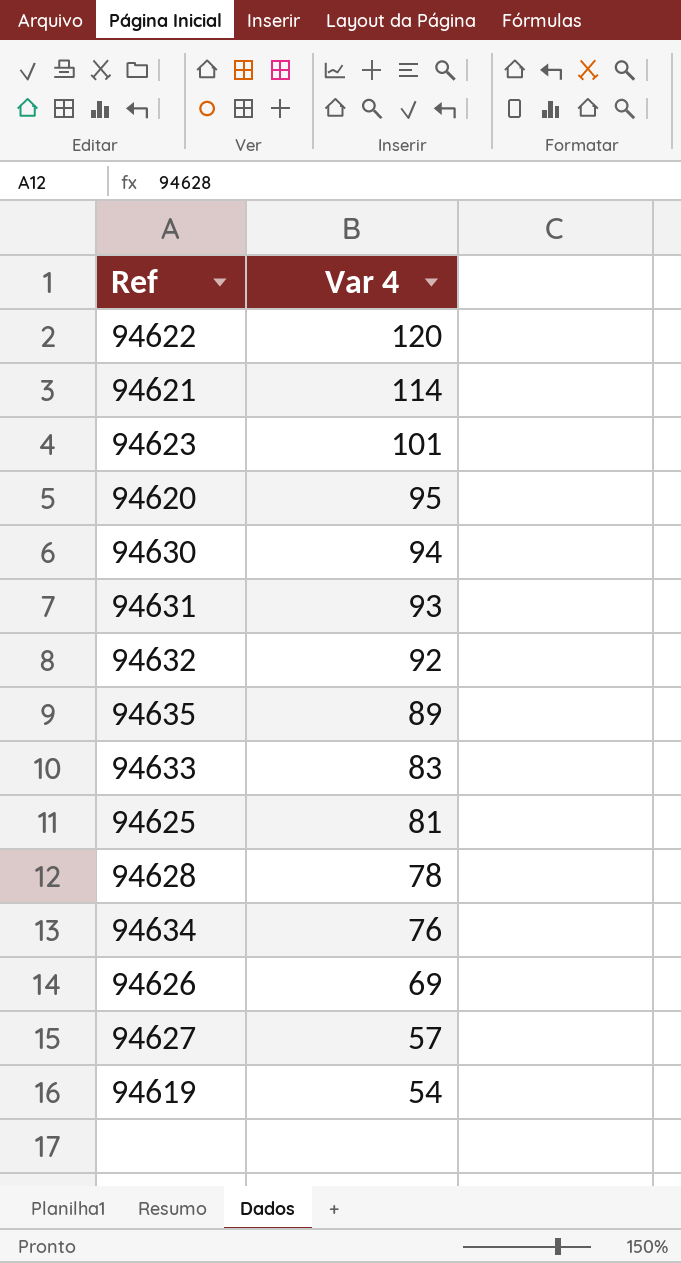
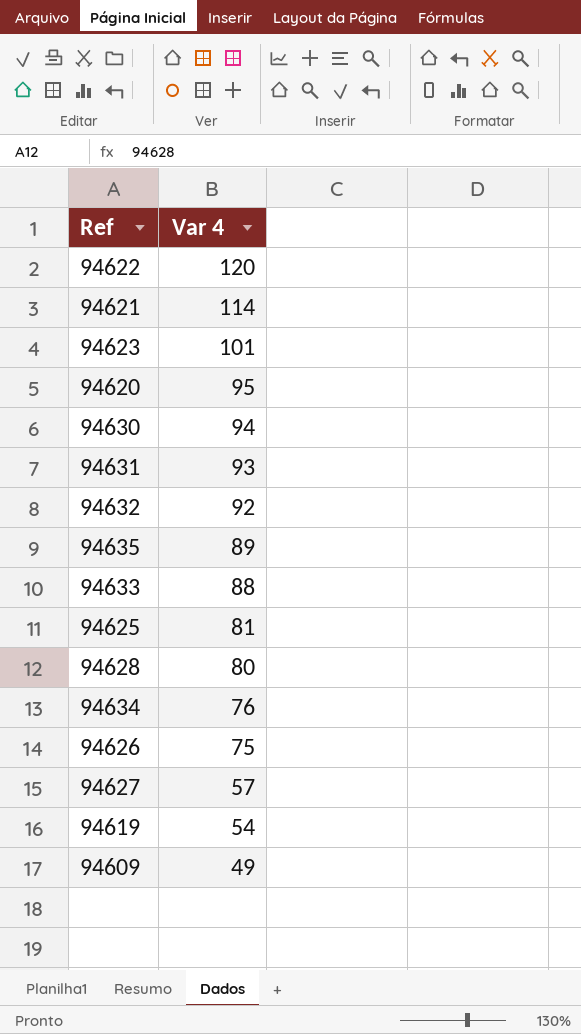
94633 | Var 4: 83 -> 88
94628 | Var 4: 78 -> 80
94626 | Var 4: 69 -> 75
row 94609: none -> 49

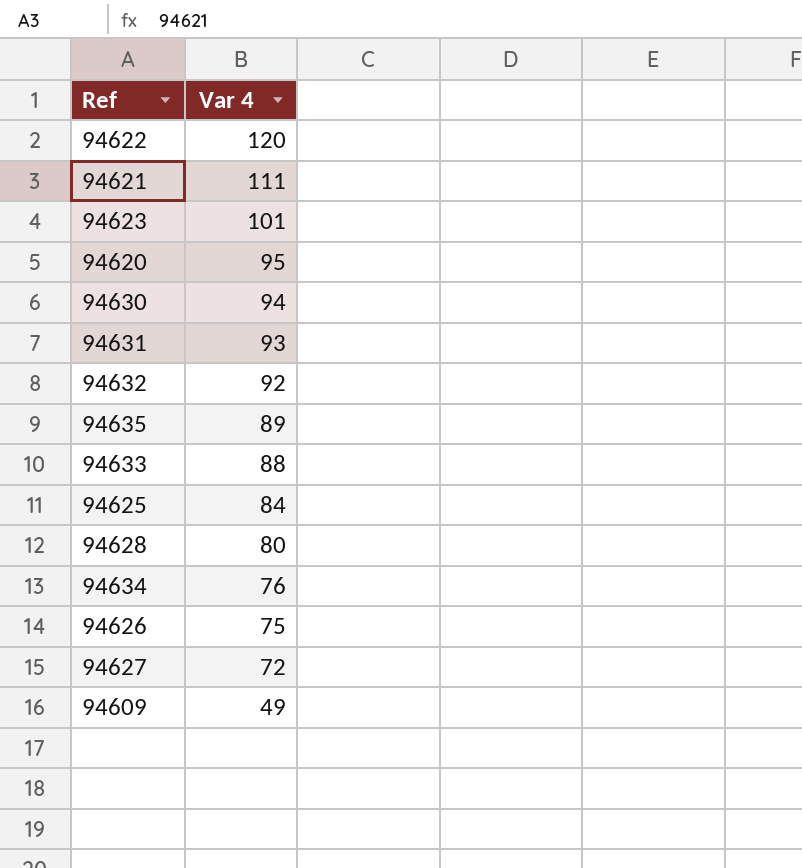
row 94619: 54 -> none
94621 | Var 4: 114 -> 111
94625 | Var 4: 81 -> 84
94627 | Var 4: 57 -> 72

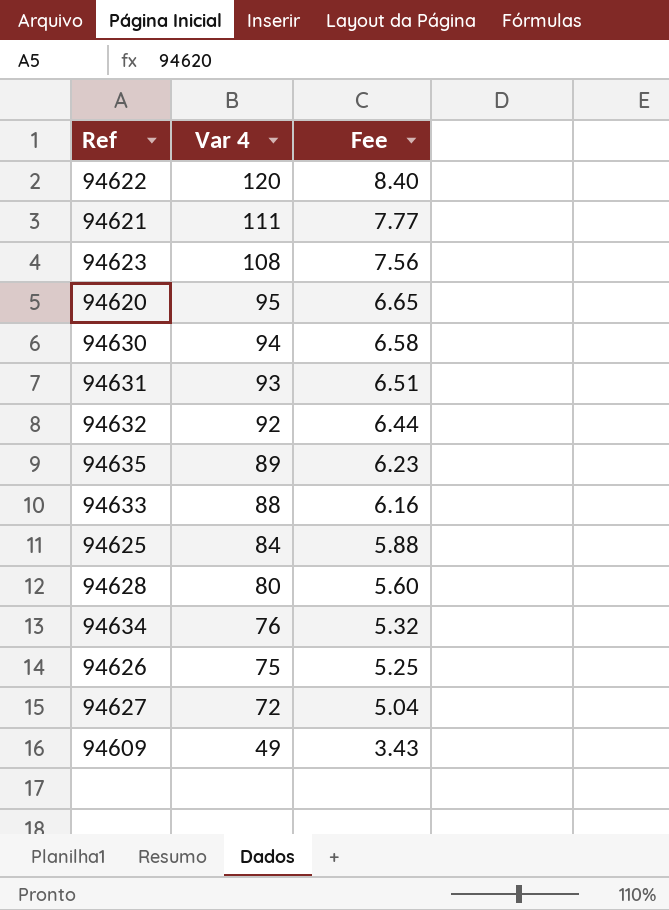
column Fee | formula: none -> [Var 4] * 0.07
94623 | Var 4: 101 -> 108

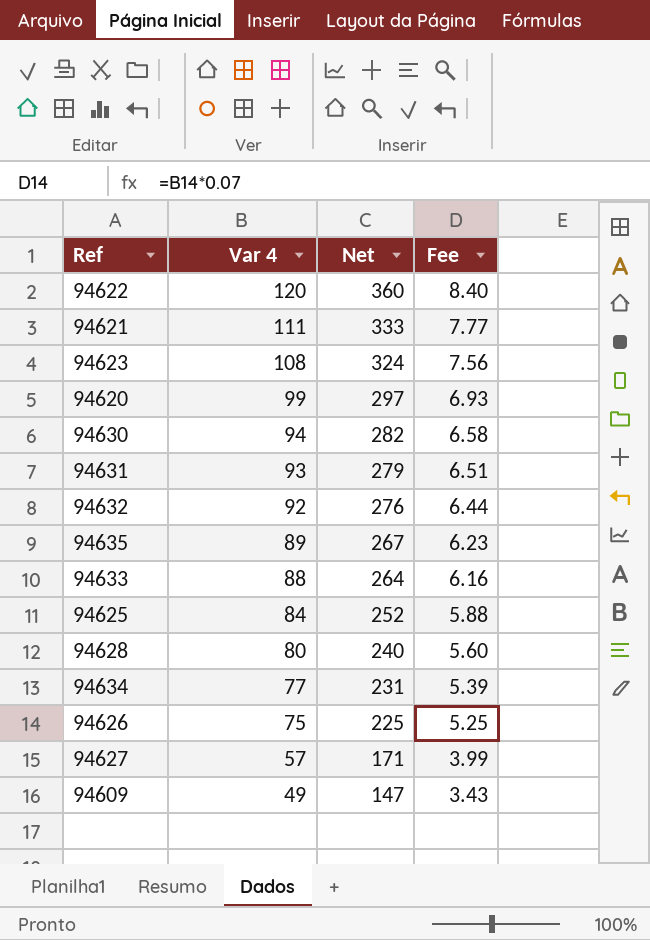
column Net | formula: none -> [Var 4] * 3
94620 | Var 4: 95 -> 99
94620 | Fee: 6.65 -> 6.93
94634 | Var 4: 76 -> 77
94634 | Fee: 5.32 -> 5.39
94627 | Var 4: 72 -> 57
94627 | Fee: 5.04 -> 3.99

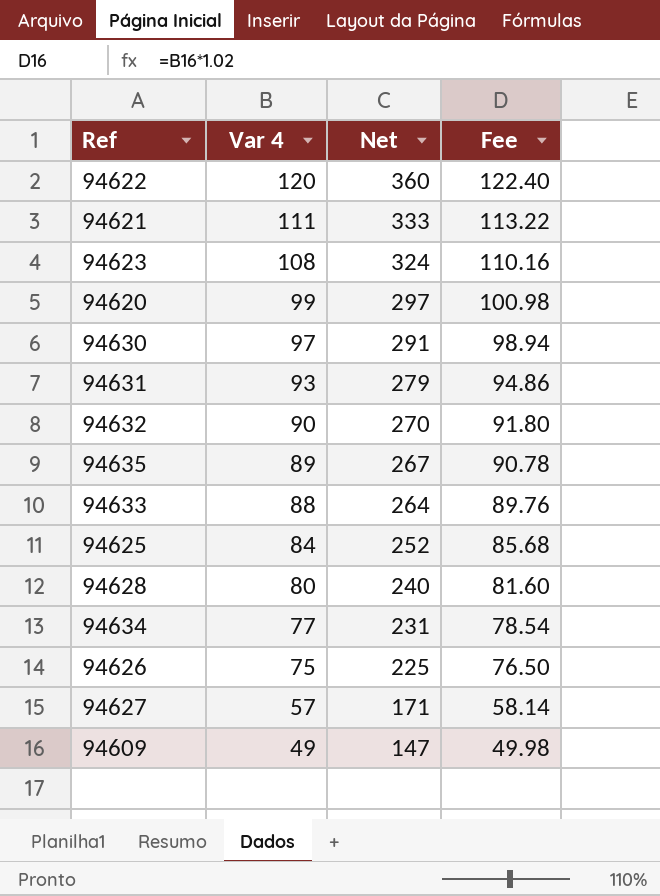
column Fee | formula: [Var 4] * 0.07 -> [Var 4] * 1.02
94630 | Var 4: 94 -> 97
94630 | Net: 282 -> 291
94632 | Var 4: 92 -> 90
94632 | Net: 276 -> 270

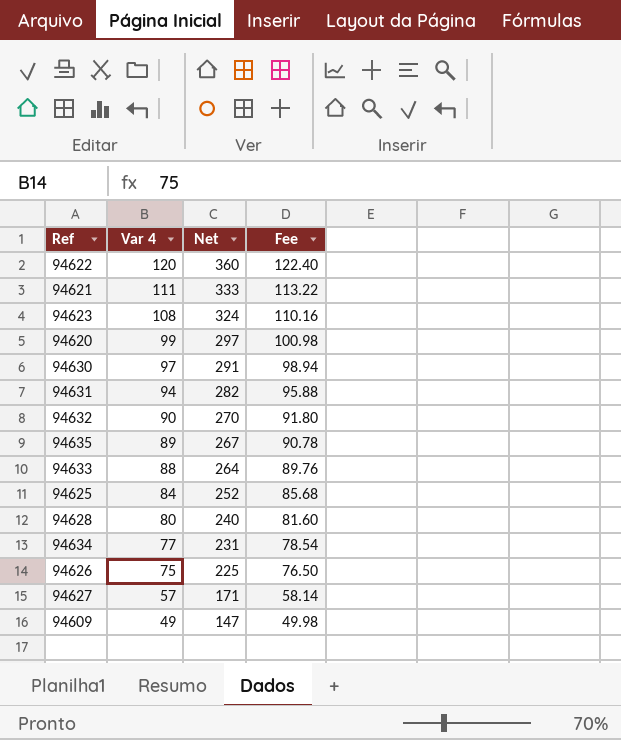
94631 | Var 4: 93 -> 94
94631 | Net: 279 -> 282
94631 | Fee: 94.86 -> 95.88

